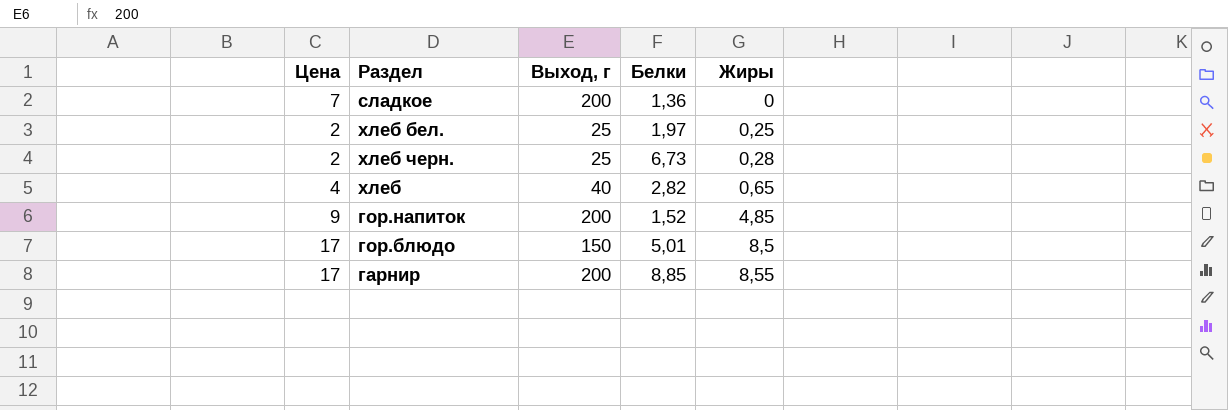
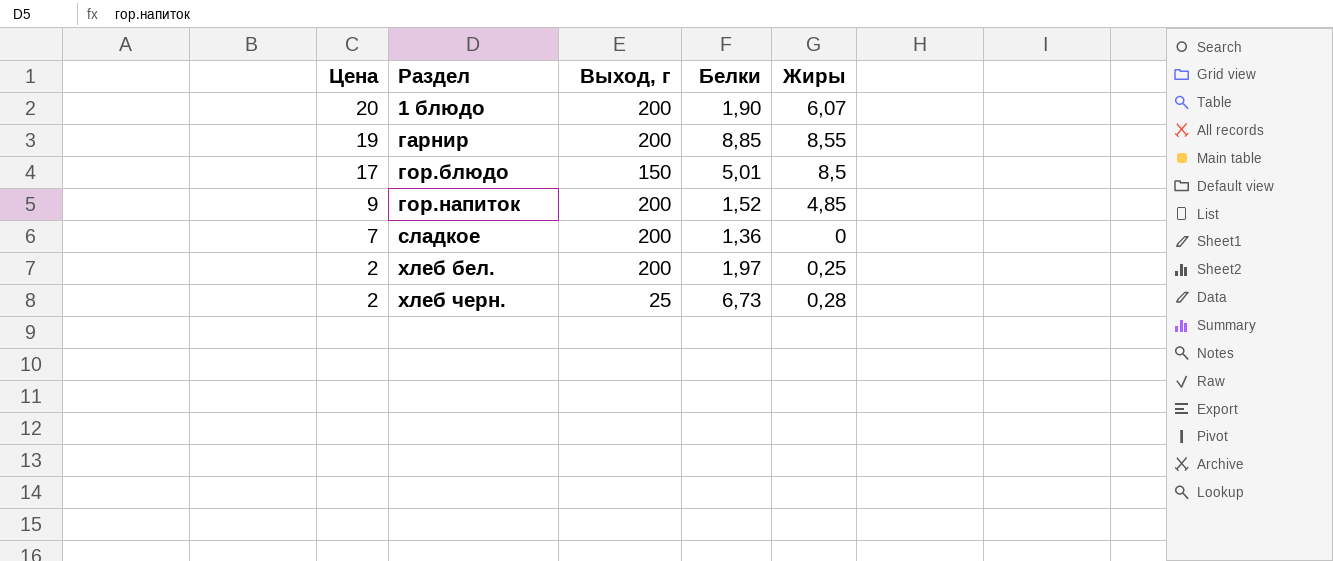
row order: Жиры ascending -> Цена descending
row хлеб: 4 | 40 | 2,82 | 0,65 -> none
row 1 блюдо: none -> 20 | 200 | 1,90 | 6,07
гарнир | Цена: 17 -> 19
хлеб бел. | Выход, г: 25 -> 200

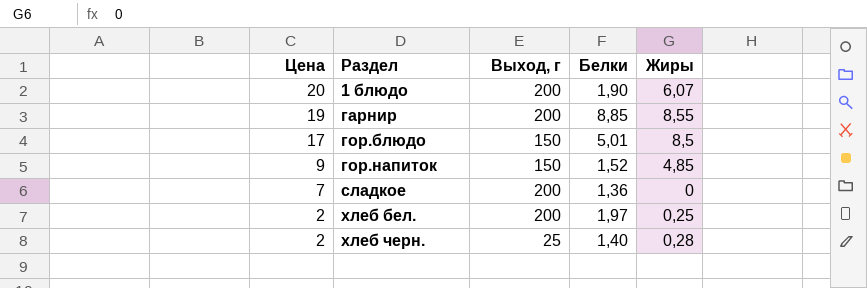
гор.напиток | Выход, г: 200 -> 150
хлеб черн. | Белки: 6,73 -> 1,40

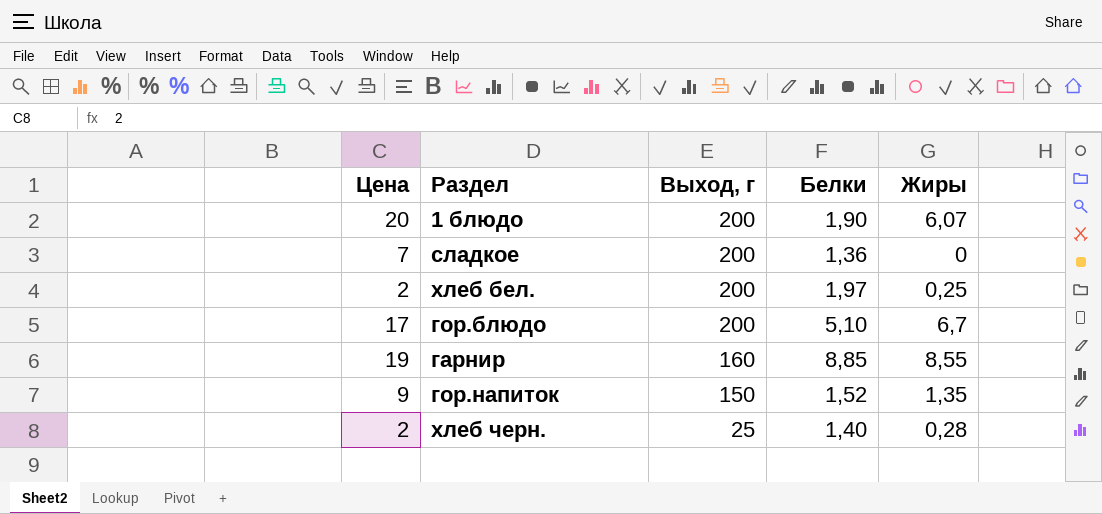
row order: Цена descending -> Выход, г descending
гор.блюдо | Выход, г: 150 -> 200
гор.блюдо | Белки: 5,01 -> 5,10
гор.блюдо | Жиры: 8,5 -> 6,7
гарнир | Выход, г: 200 -> 160
гор.напиток | Жиры: 4,85 -> 1,35

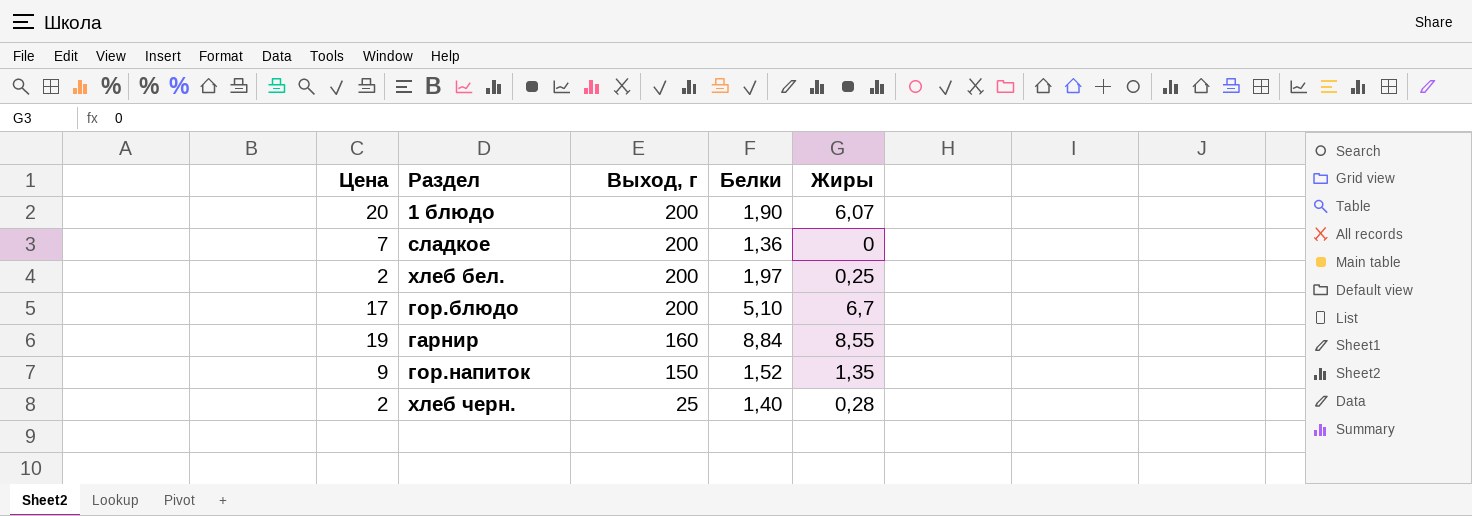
гарнир | Белки: 8,85 -> 8,84

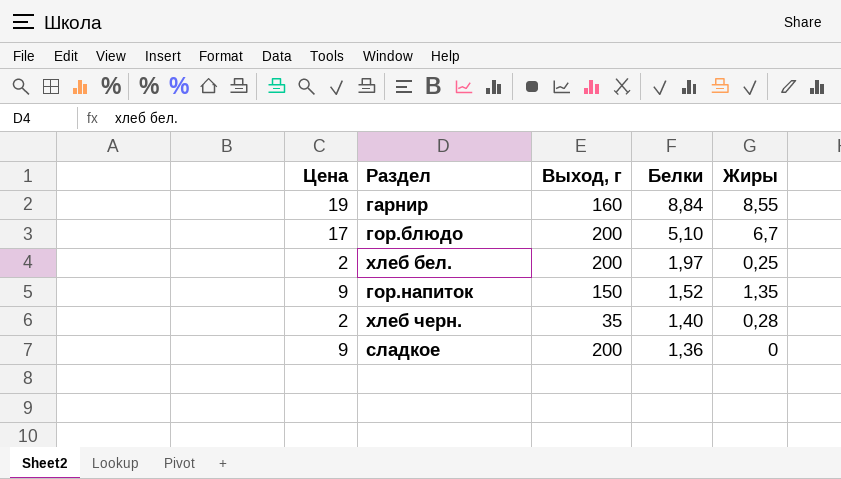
row order: Выход, г descending -> Белки descending
row 1 блюдо: 20 | 200 | 1,90 | 6,07 -> none
хлеб черн. | Выход, г: 25 -> 35
сладкое | Цена: 7 -> 9

